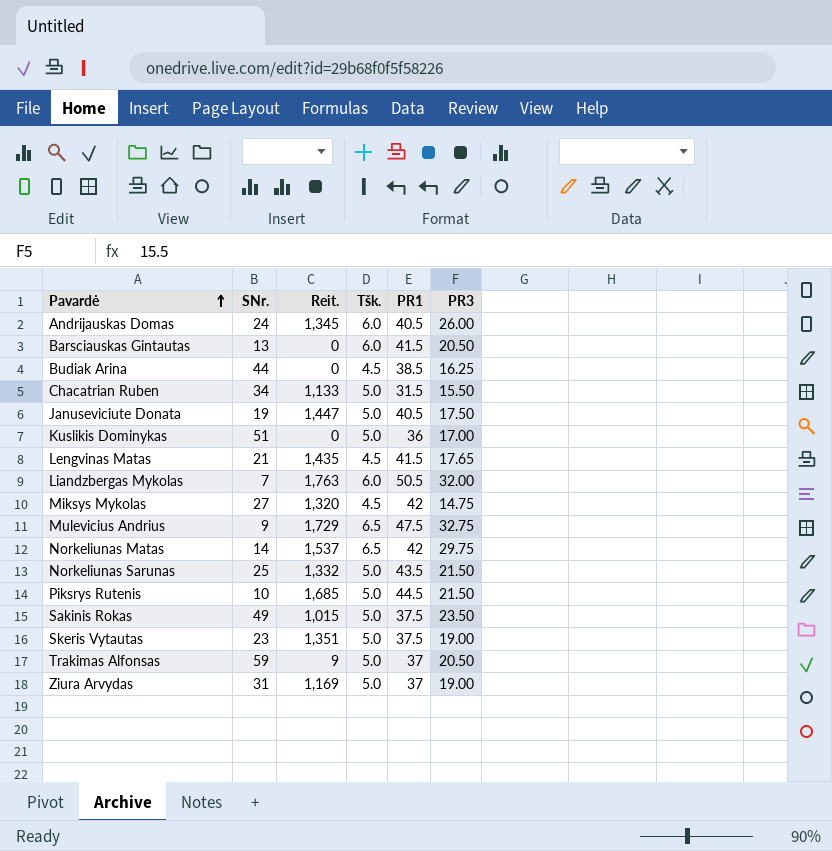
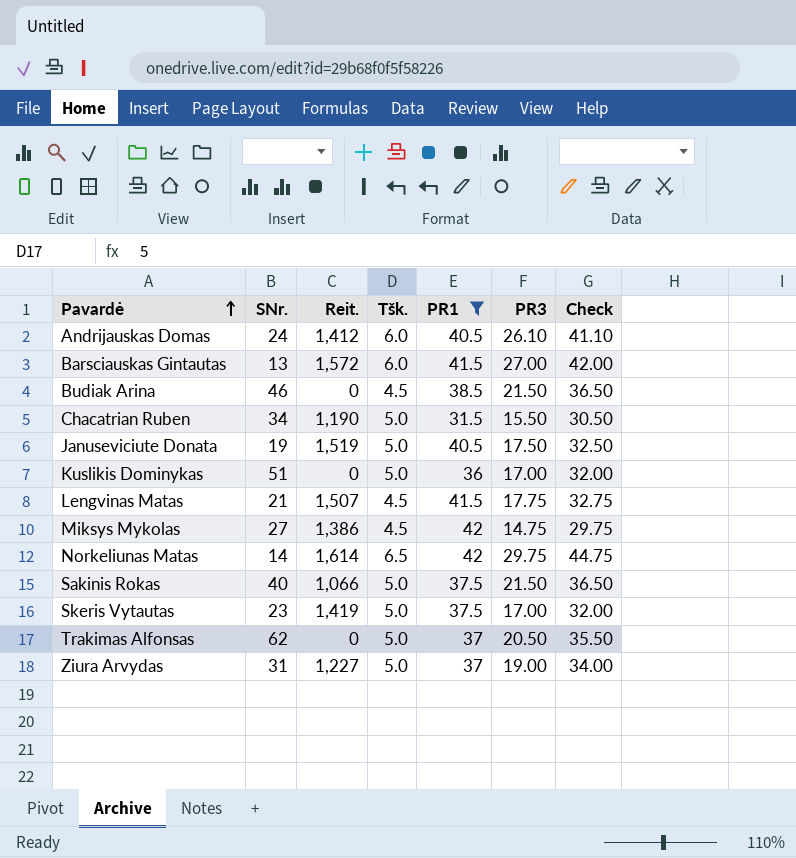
filter: none -> PR1 <= 42
column Check | formula: none -> [PR3] + 15
Andrijauskas Domas | Reit.: 1,345 -> 1,412
Andrijauskas Domas | PR3: 26.00 -> 26.10
Barsciauskas Gintautas | Reit.: 0 -> 1,572
Barsciauskas Gintautas | PR3: 20.50 -> 27.00
Budiak Arina | SNr.: 44 -> 46
Budiak Arina | PR3: 16.25 -> 21.50
Chacatrian Ruben | Reit.: 1,133 -> 1,190
Januseviciute Donata | Reit.: 1,447 -> 1,519
Lengvinas Matas | Reit.: 1,435 -> 1,507
Lengvinas Matas | PR3: 17.65 -> 17.75
Miksys Mykolas | Reit.: 1,320 -> 1,386
Norkeliunas Matas | Reit.: 1,537 -> 1,614
Sakinis Rokas | SNr.: 49 -> 40
Sakinis Rokas | Reit.: 1,015 -> 1,066
Sakinis Rokas | PR3: 23.50 -> 21.50
Skeris Vytautas | Reit.: 1,351 -> 1,419
Skeris Vytautas | PR3: 19.00 -> 17.00
Trakimas Alfonsas | SNr.: 59 -> 62
Trakimas Alfonsas | Reit.: 9 -> 0
Ziura Arvydas | Reit.: 1,169 -> 1,227

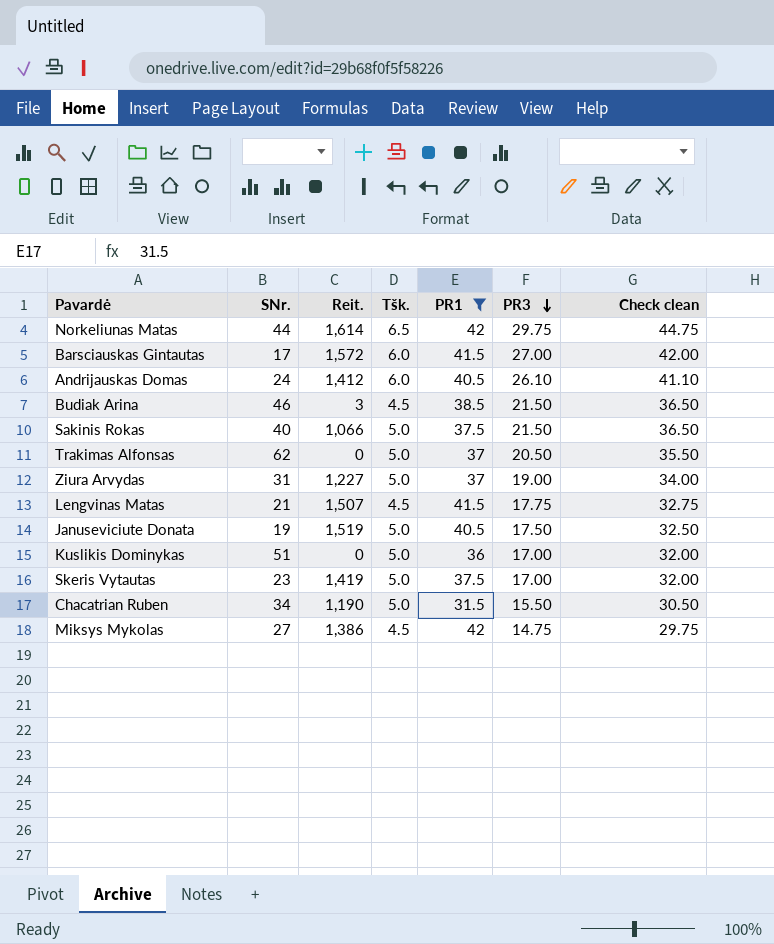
row order: Pavardė ascending -> PR3 descending
column name: Check -> Check clean
Norkeliunas Matas | SNr.: 14 -> 44
Barsciauskas Gintautas | SNr.: 13 -> 17
Budiak Arina | Reit.: 0 -> 3

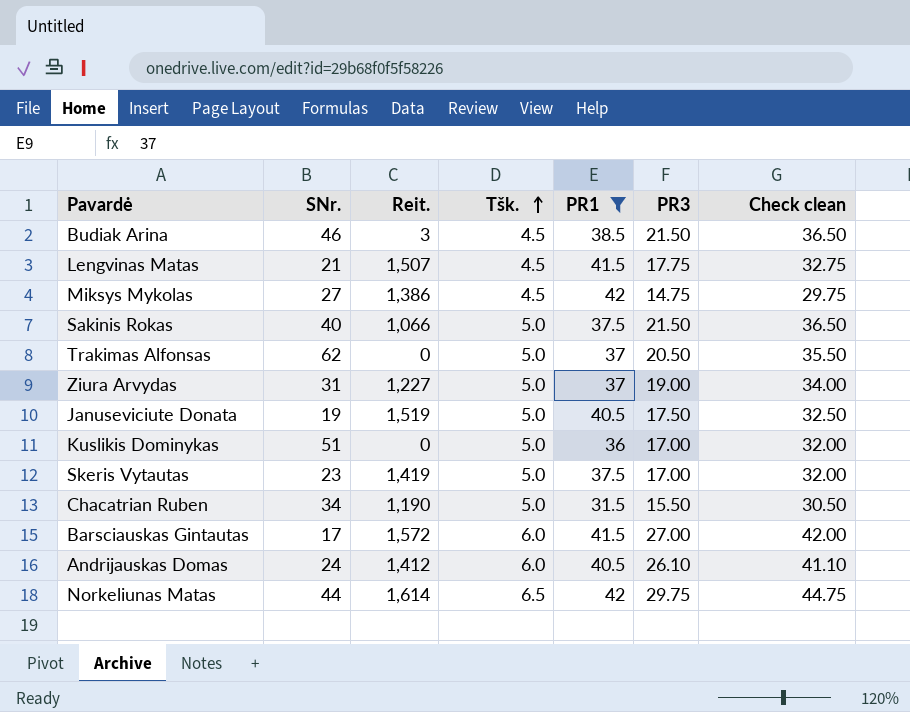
row order: PR3 descending -> Tšk. ascending

